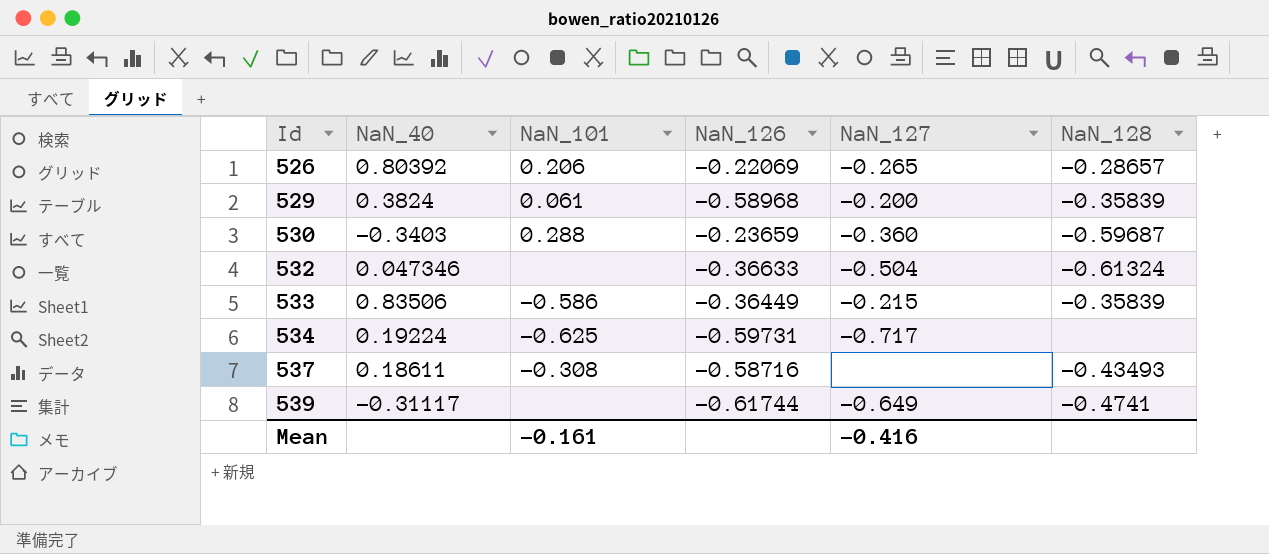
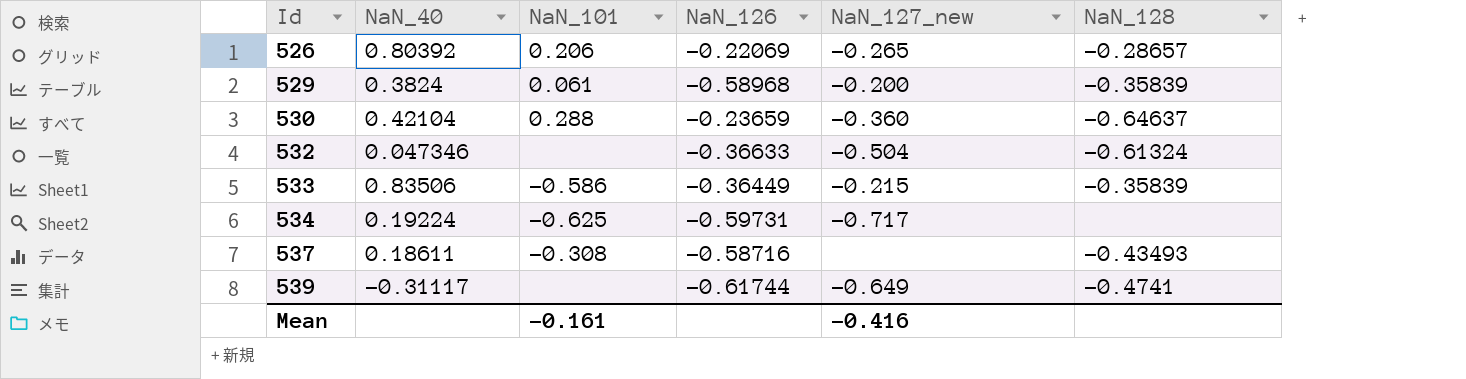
column name: NaN_127 -> NaN_127_new
530 | NaN_40: -0.3403 -> 0.42104
530 | NaN_128: -0.59687 -> -0.64637

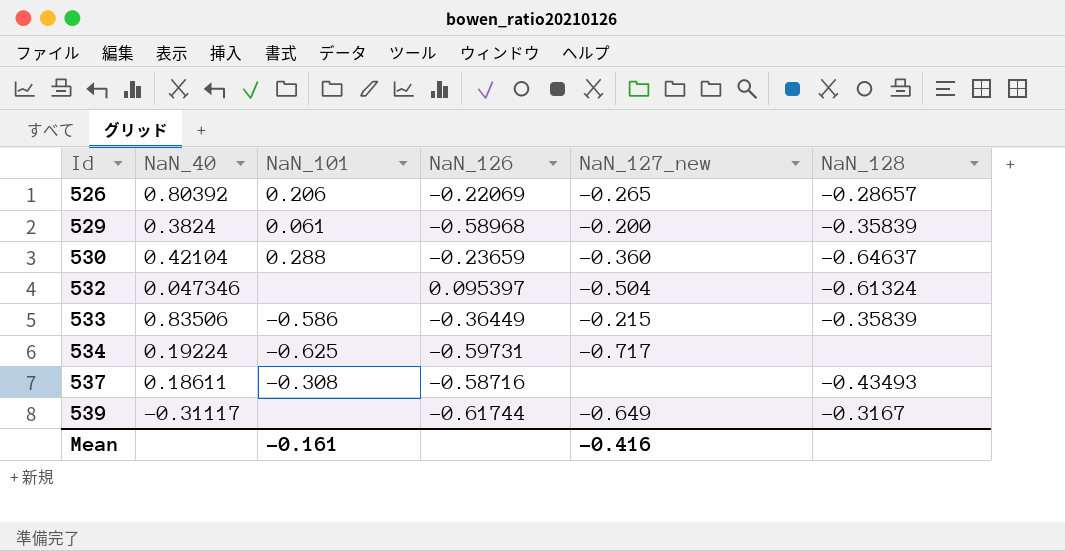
532 | NaN_126: -0.36633 -> 0.095397
539 | NaN_128: -0.4741 -> -0.3167

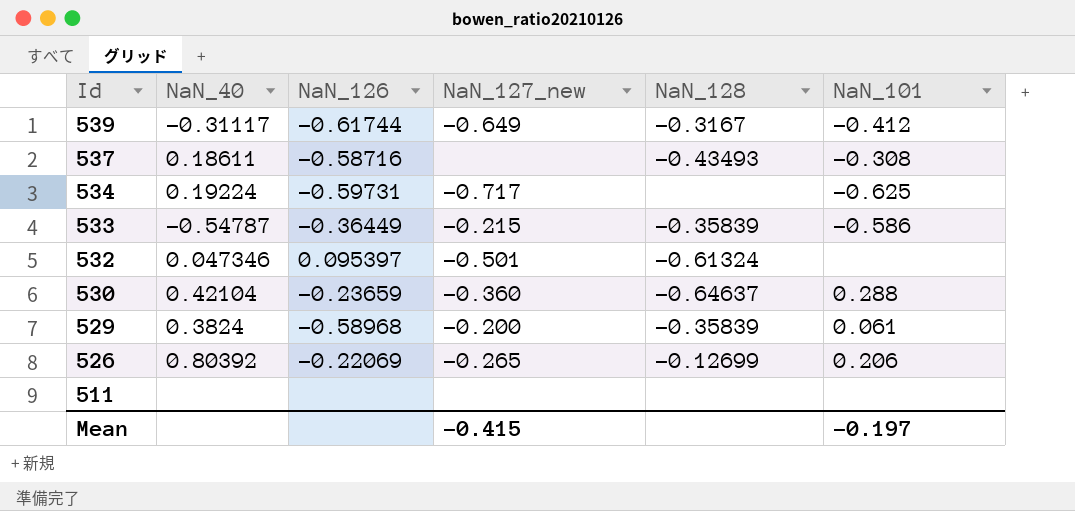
row order: Id ascending -> Id descending
column NaN_101 | position: 3 -> 6
539 | NaN_101: none -> -0.412
533 | NaN_40: 0.83506 -> -0.54787
532 | NaN_127_new: -0.504 -> -0.501
526 | NaN_128: -0.28657 -> -0.12699
row 511: none -> none | none | none | none | none
Mean | NaN_127_new: -0.416 -> -0.415
Mean | NaN_101: -0.161 -> -0.197

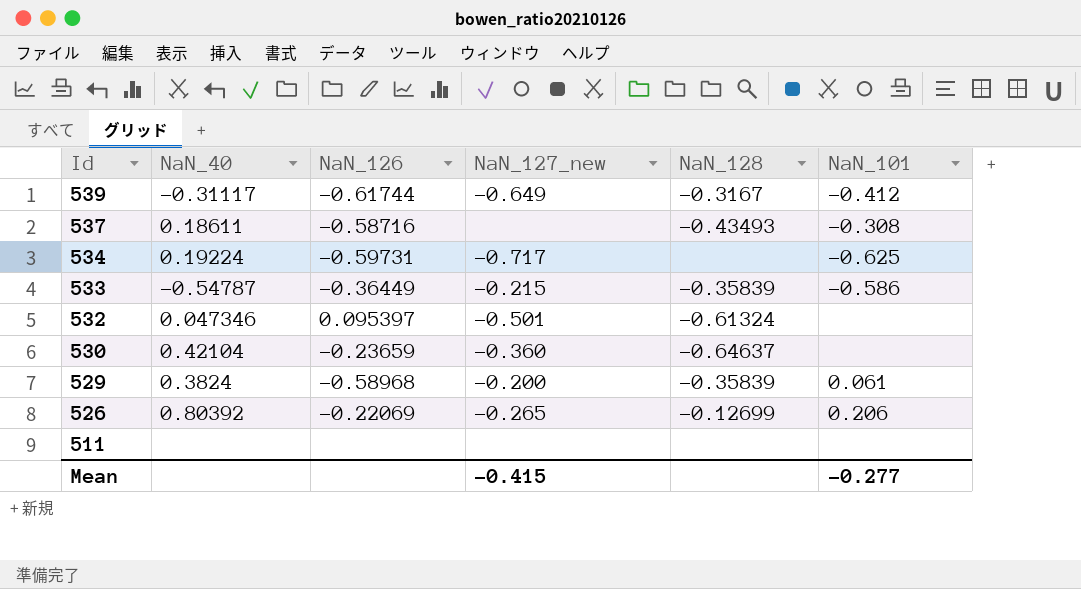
530 | NaN_101: 0.288 -> none
Mean | NaN_101: -0.197 -> -0.277

